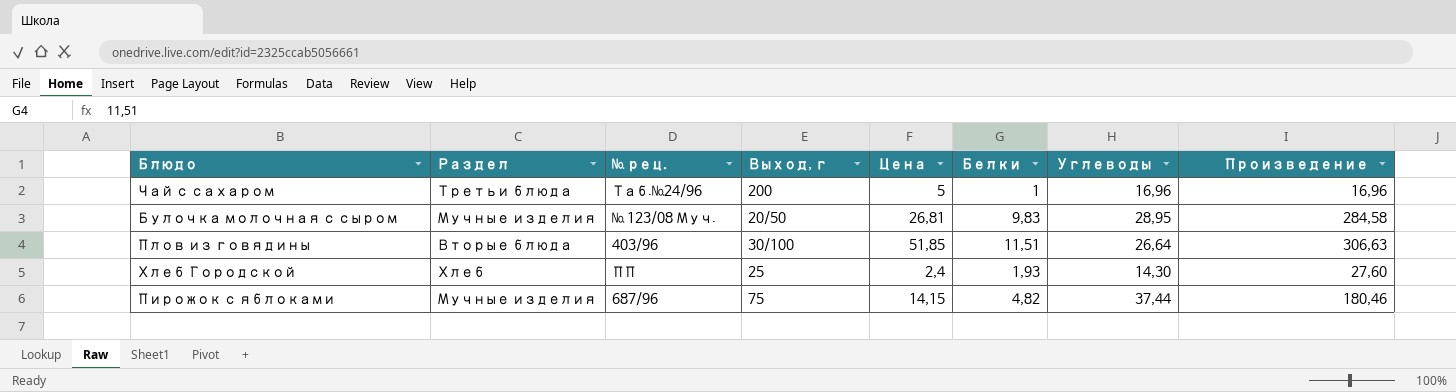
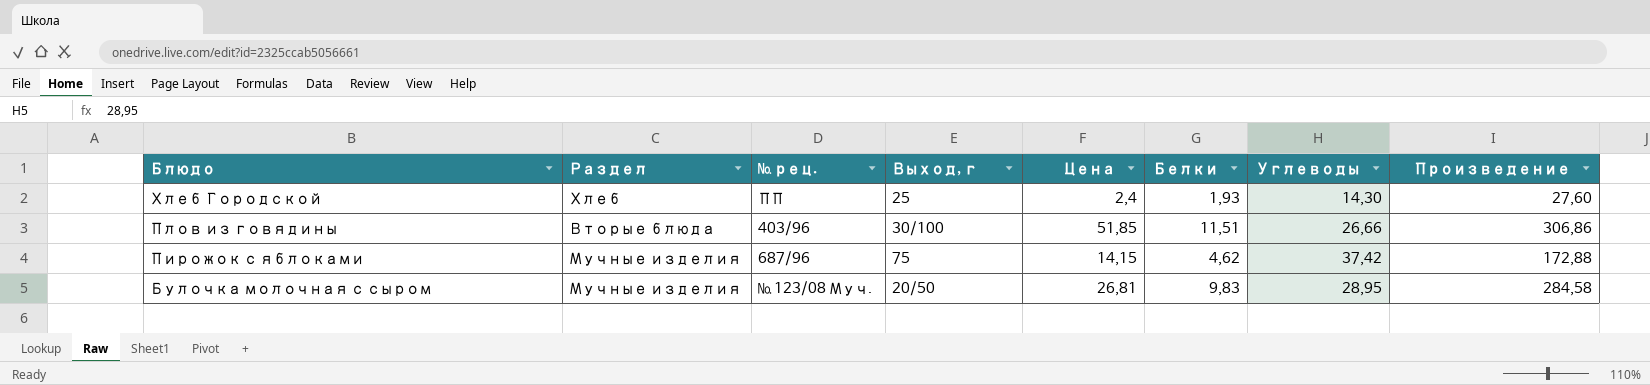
row order: none -> Блюдо descending
row Чай с сахаром: Третьи блюда | Таб.№24/96 | 200 | 5 | 1 | 16,96 | 16,96 -> none
Плов из говядины | Углеводы: 26,64 -> 26,66
Плов из говядины | Произведение: 306,63 -> 306,86
Пирожок с яблоками | Белки: 4,82 -> 4,62
Пирожок с яблоками | Углеводы: 37,44 -> 37,42
Пирожок с яблоками | Произведение: 180,46 -> 172,88

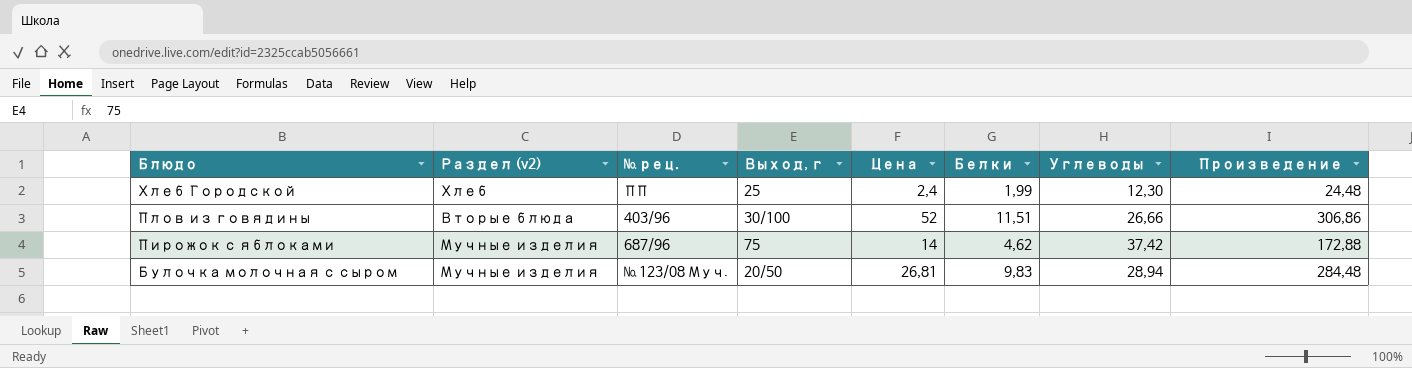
column name: Раздел -> Раздел (v2)
Хлеб Городской | Белки: 1,93 -> 1,99
Хлеб Городской | Углеводы: 14,30 -> 12,30
Хлеб Городской | Произведение: 27,60 -> 24,48
Плов из говядины | Цена: 51,85 -> 52
Пирожок с яблоками | Цена: 14,15 -> 14
Булочка молочная с сыром | Углеводы: 28,95 -> 28,94
Булочка молочная с сыром | Произведение: 284,58 -> 284,48

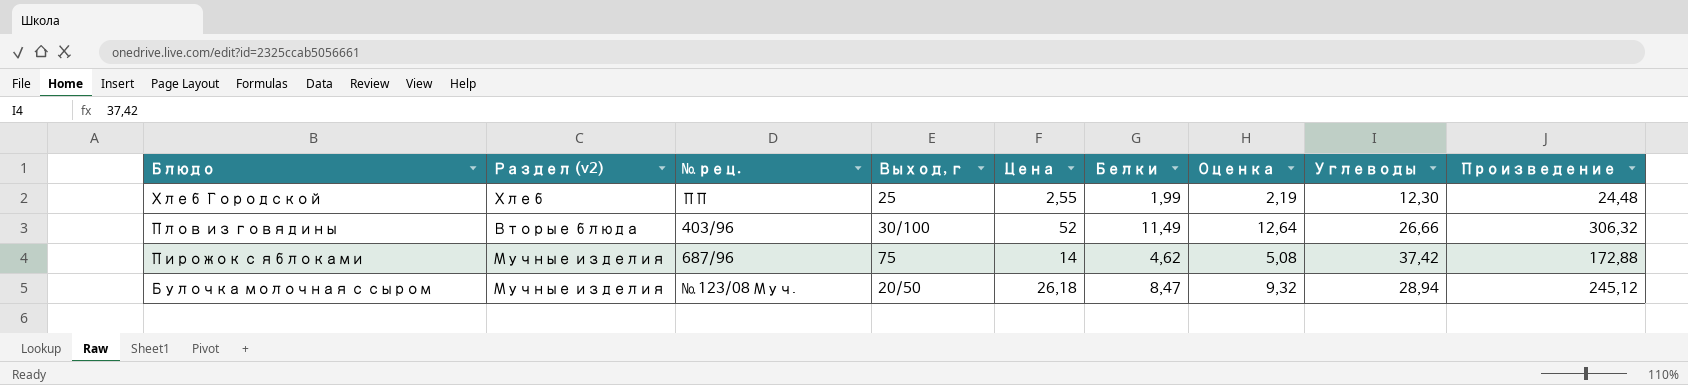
column Оценка | formula: none -> [Белки] * 1,1
Хлеб Городской | Цена: 2,4 -> 2,55
Плов из говядины | Белки: 11,51 -> 11,49
Плов из говядины | Произведение: 306,86 -> 306,32
Булочка молочная с сыром | Цена: 26,81 -> 26,18
Булочка молочная с сыром | Белки: 9,83 -> 8,47
Булочка молочная с сыром | Произведение: 284,48 -> 245,12

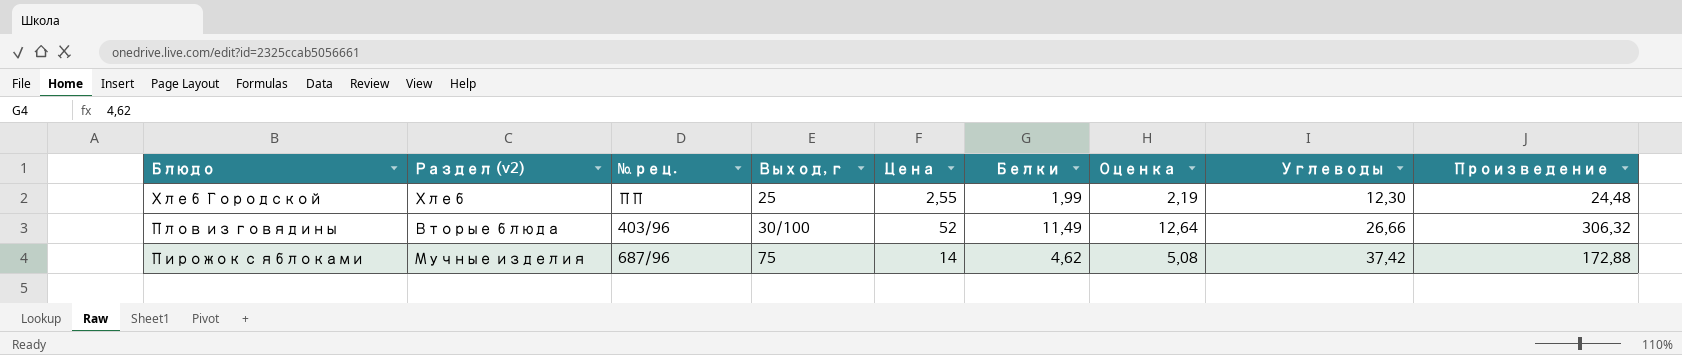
row Булочка молочная с сыром: Мучные изделия | № 123/08 Муч. | 20/50 | 26,18 | 8,47 | 9,32 | 28,94 | 245,12 -> none

